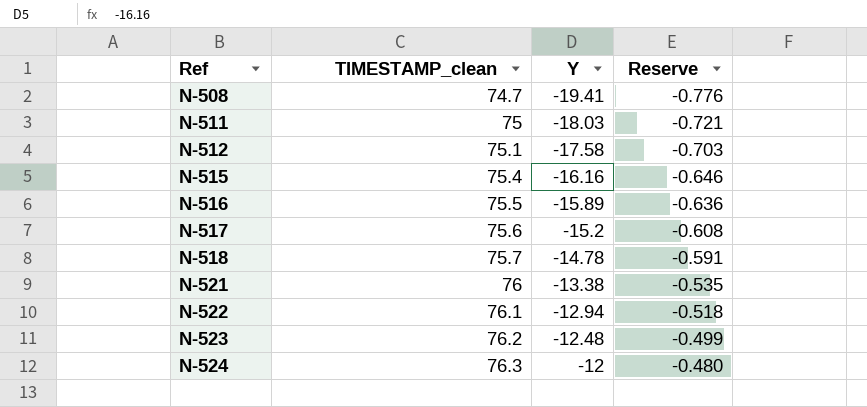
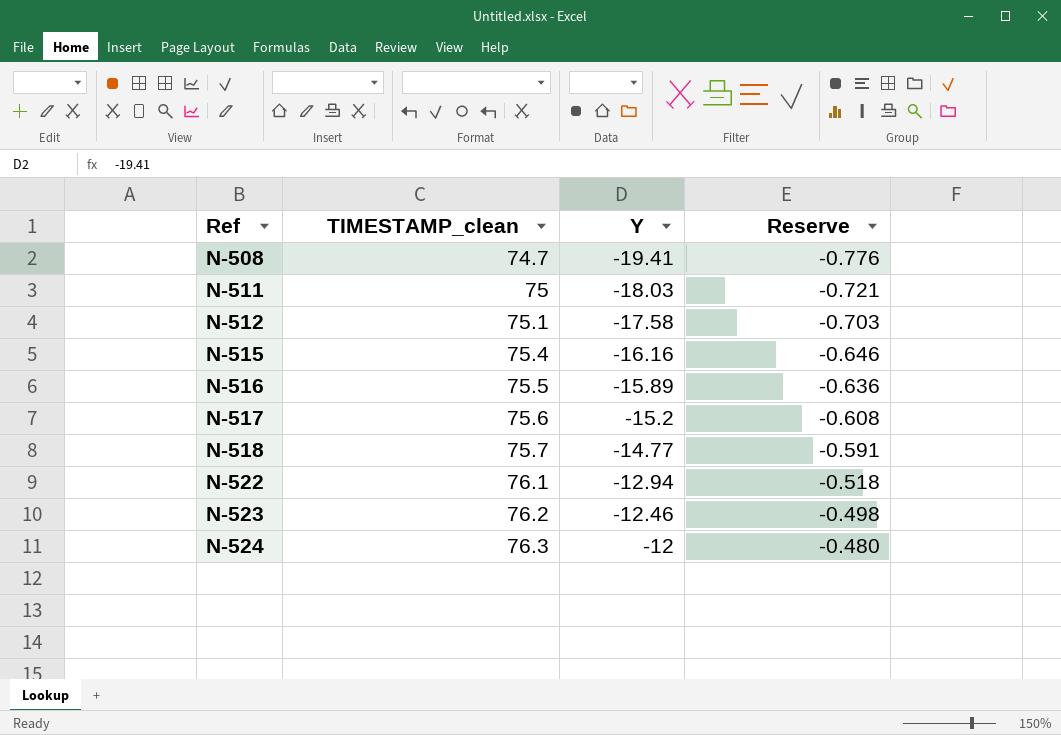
row N-521: 76 | -13.38 | -0.535 -> none
N-518 | Y: -14.78 -> -14.77
N-523 | Y: -12.48 -> -12.46
N-523 | Reserve: -0.499 -> -0.498

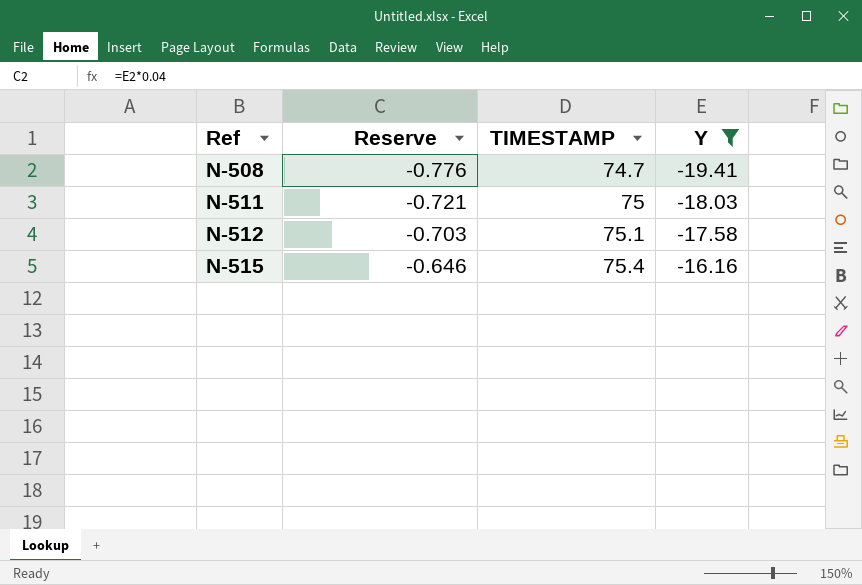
filter: none -> Y <= -16.16
column Reserve | position: 4 -> 2
column name: TIMESTAMP_clean -> TIMESTAMP

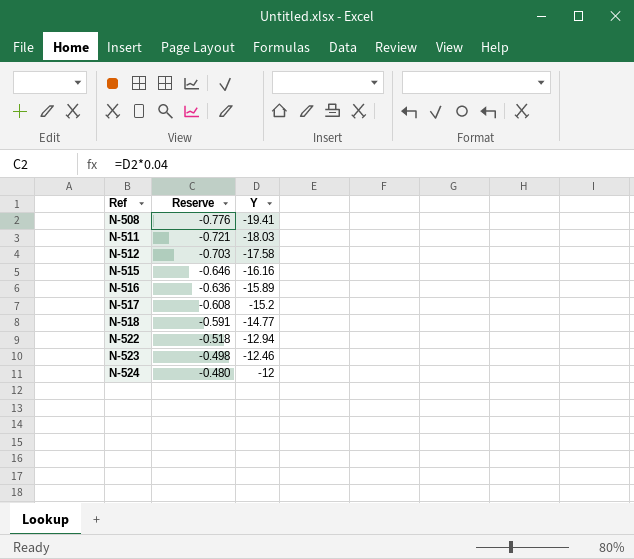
filter: Y <= -16.16 -> none
column TIMESTAMP | position: 3 -> none

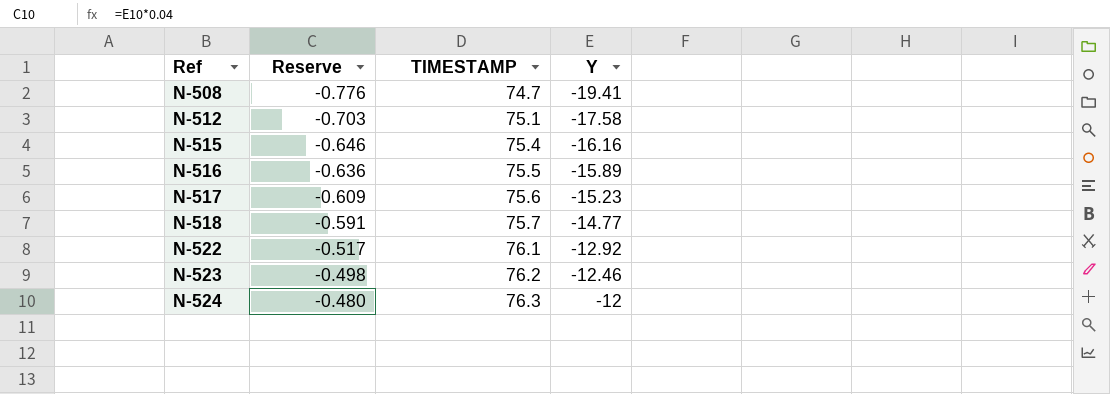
column TIMESTAMP | position: none -> 3
row N-511: -0.721 | -18.03 -> none
N-517 | Reserve: -0.608 -> -0.609
N-517 | Y: -15.2 -> -15.23
N-522 | Reserve: -0.518 -> -0.517
N-522 | Y: -12.94 -> -12.92

